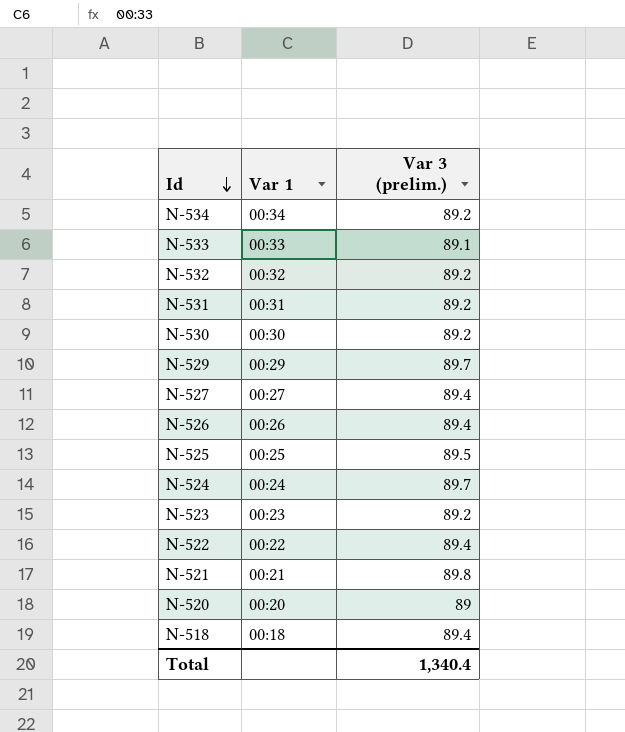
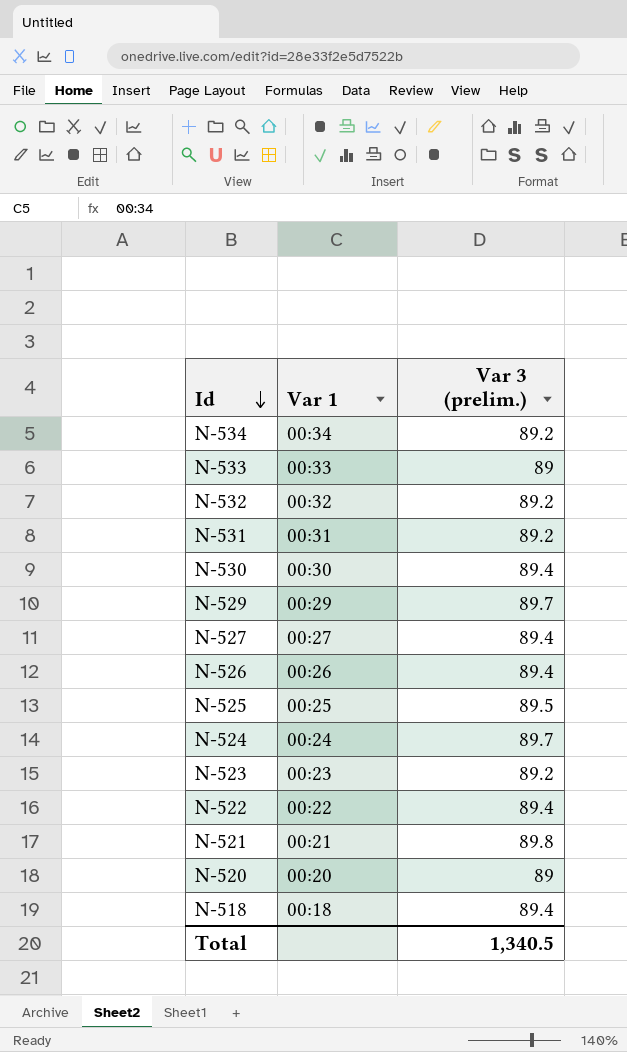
N-533 | Var 3 (prelim.): 89.1 -> 89
N-530 | Var 3 (prelim.): 89.2 -> 89.4
Total | Var 3 (prelim.): 1,340.4 -> 1,340.5

